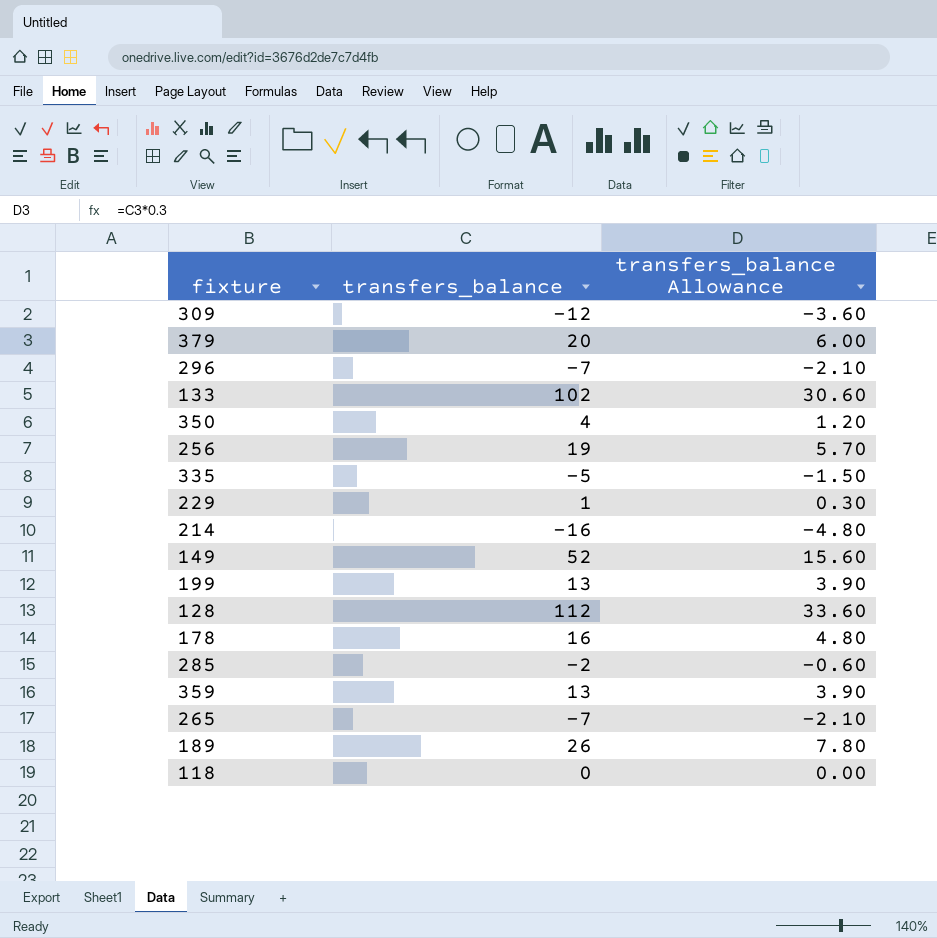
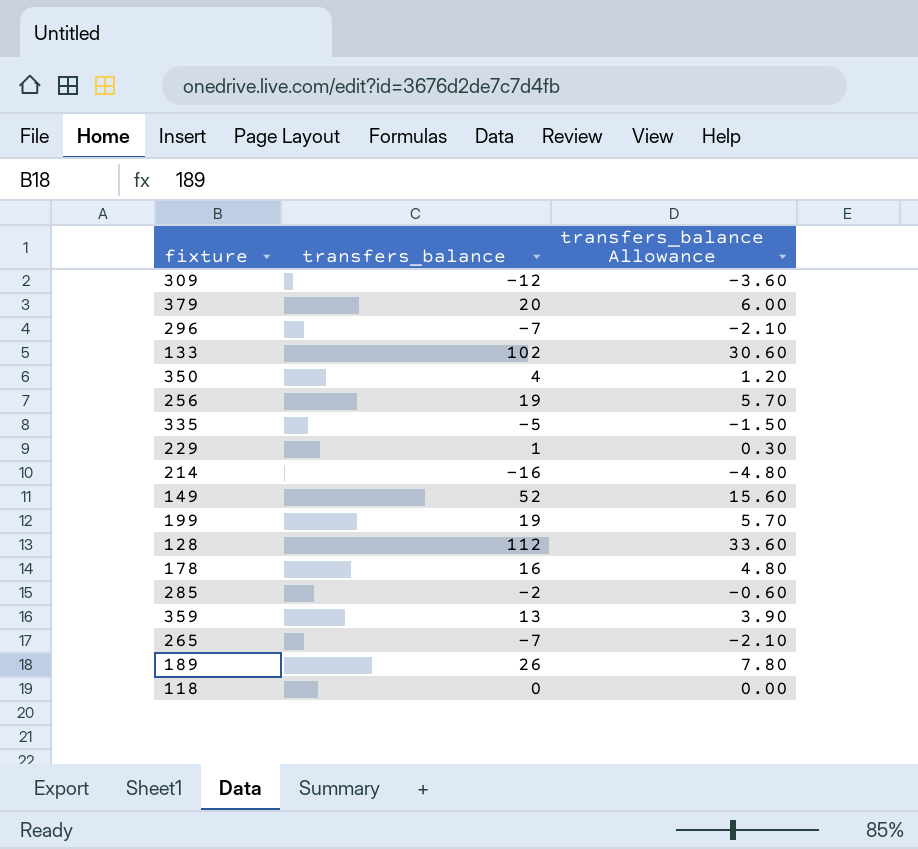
199 | transfers_balance: 13 -> 19
199 | transfers_balance Allowance: 3.90 -> 5.70

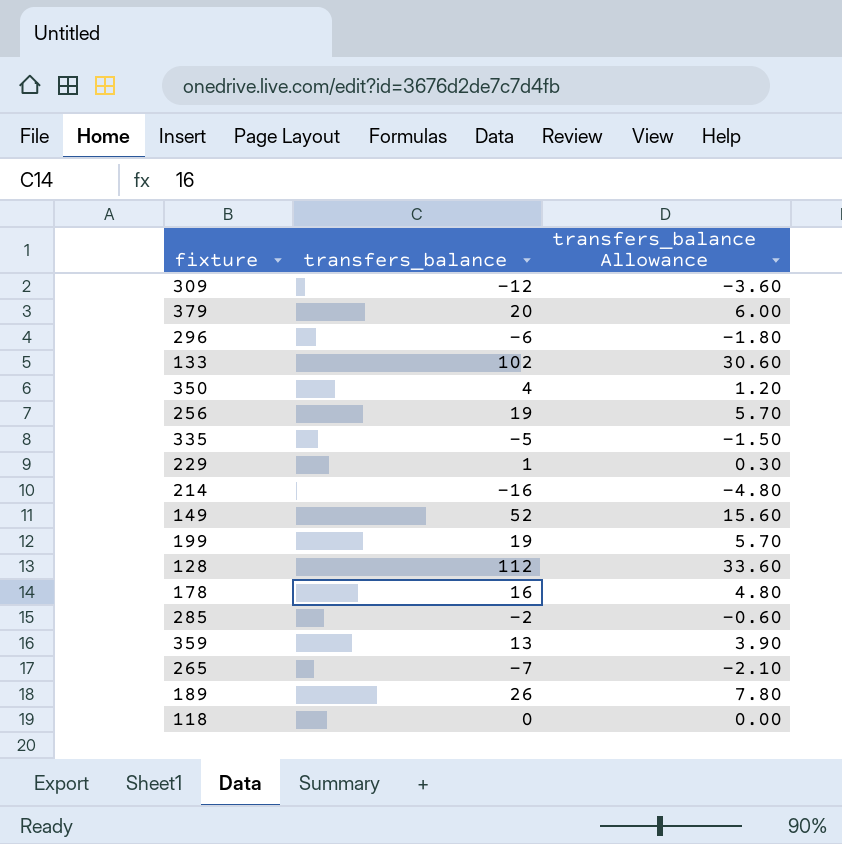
296 | transfers_balance: -7 -> -6
296 | transfers_balance Allowance: -2.10 -> -1.80

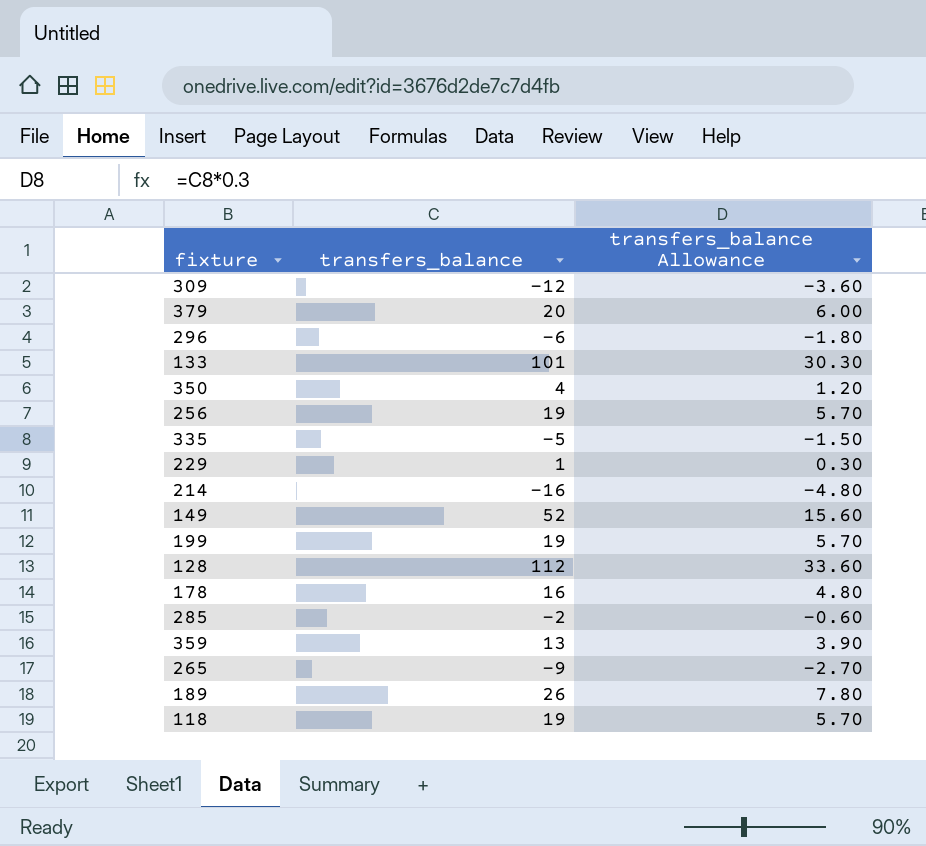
133 | transfers_balance: 102 -> 101
133 | transfers_balance Allowance: 30.60 -> 30.30
265 | transfers_balance: -7 -> -9
265 | transfers_balance Allowance: -2.10 -> -2.70
118 | transfers_balance: 0 -> 19
118 | transfers_balance Allowance: 0.00 -> 5.70

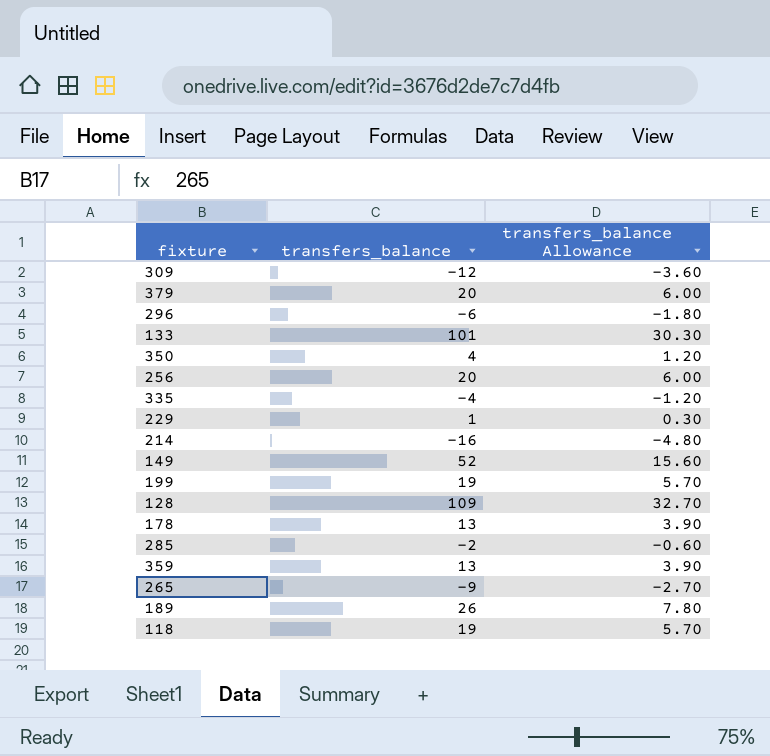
256 | transfers_balance: 19 -> 20
256 | transfers_balance Allowance: 5.70 -> 6.00
335 | transfers_balance: -5 -> -4
335 | transfers_balance Allowance: -1.50 -> -1.20
128 | transfers_balance: 112 -> 109
128 | transfers_balance Allowance: 33.60 -> 32.70
178 | transfers_balance: 16 -> 13
178 | transfers_balance Allowance: 4.80 -> 3.90

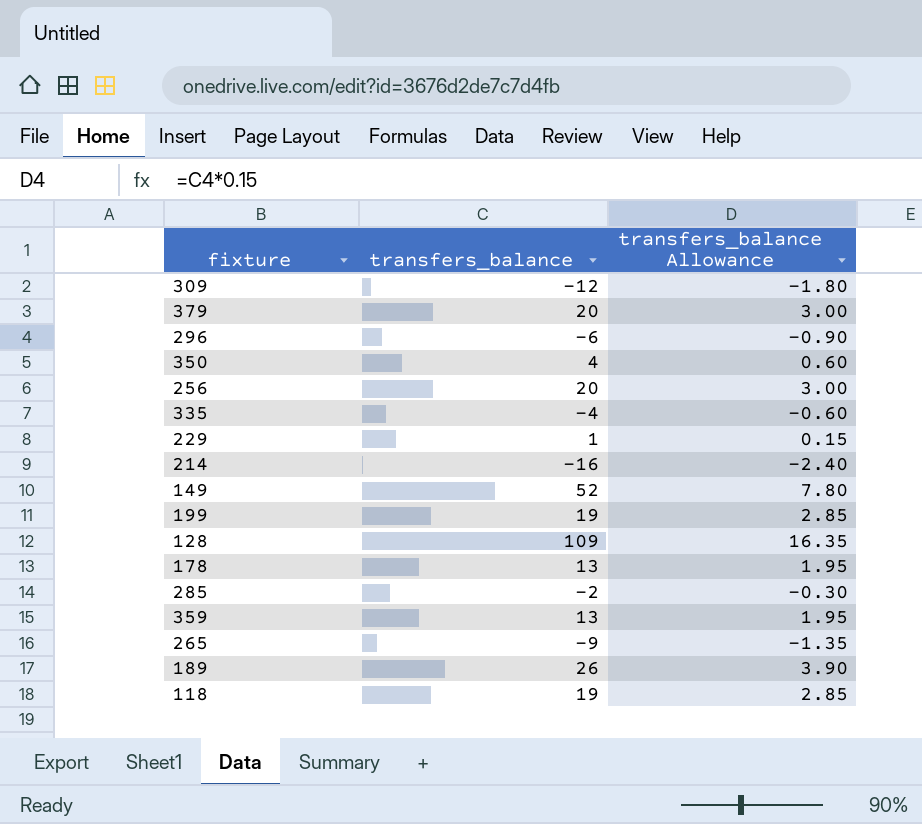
column transfers_balance Allowance | formula: [transfers_balance] * 0.3 -> [transfers_balance] * 0.15
row 133: 101 | 30.30 -> none

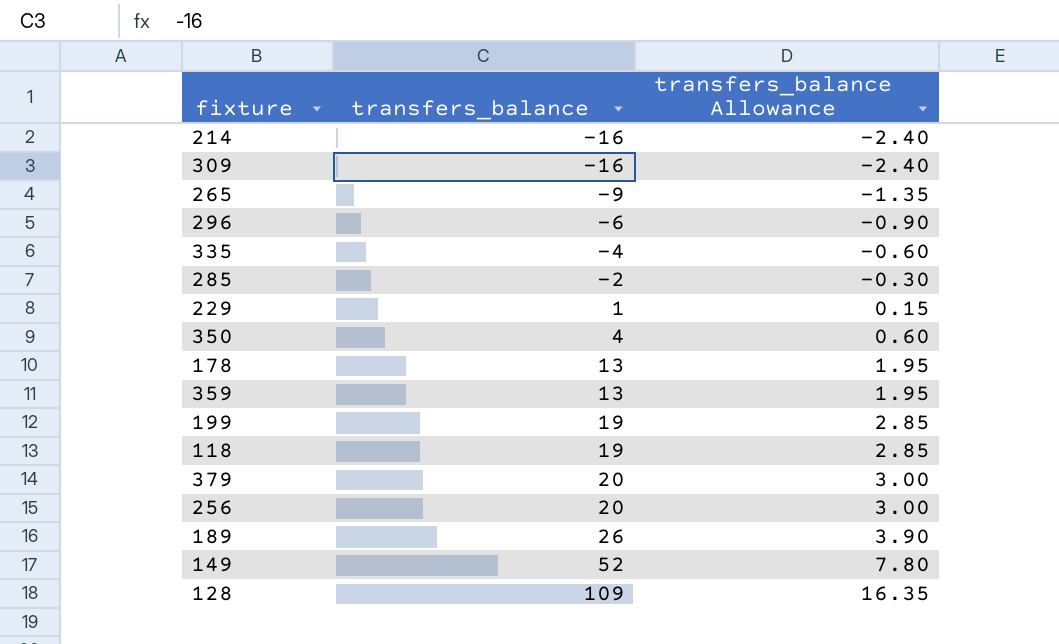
row order: none -> transfers_balance ascending
309 | transfers_balance: -12 -> -16
309 | transfers_balance Allowance: -1.80 -> -2.40

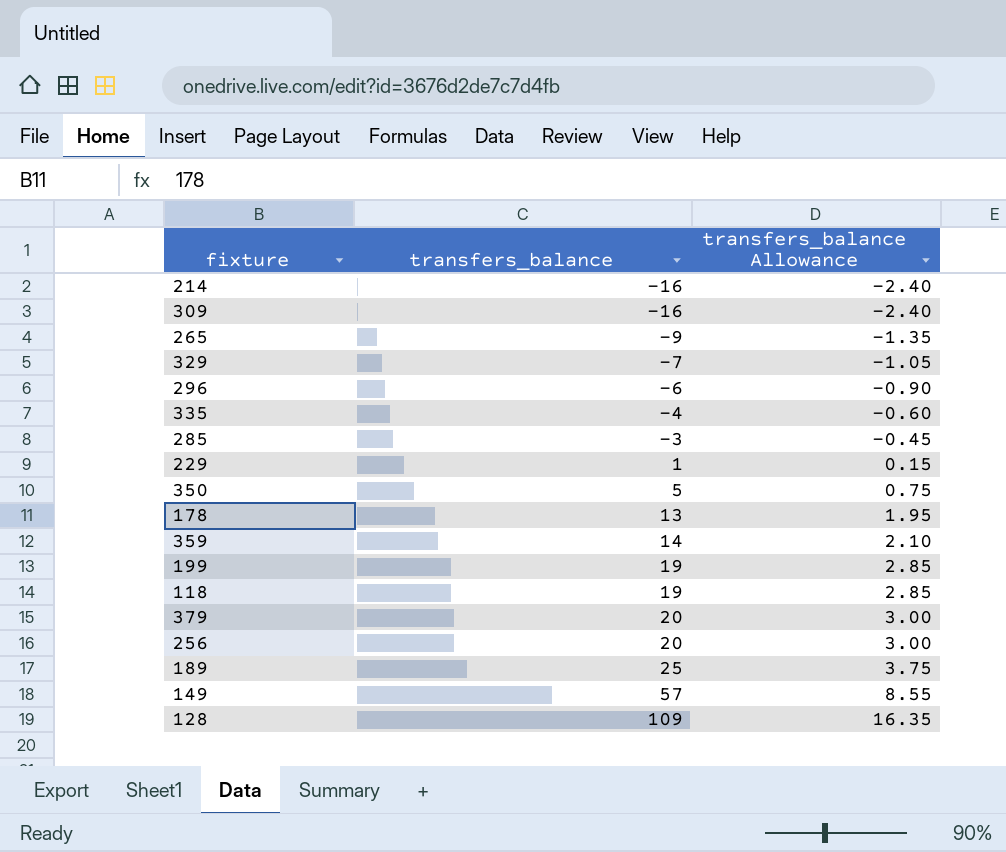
row 329: none -> -7 | -1.05
285 | transfers_balance: -2 -> -3
285 | transfers_balance Allowance: -0.30 -> -0.45
350 | transfers_balance: 4 -> 5
350 | transfers_balance Allowance: 0.60 -> 0.75
359 | transfers_balance: 13 -> 14
359 | transfers_balance Allowance: 1.95 -> 2.10
189 | transfers_balance: 26 -> 25
189 | transfers_balance Allowance: 3.90 -> 3.75
149 | transfers_balance: 52 -> 57
149 | transfers_balance Allowance: 7.80 -> 8.55

